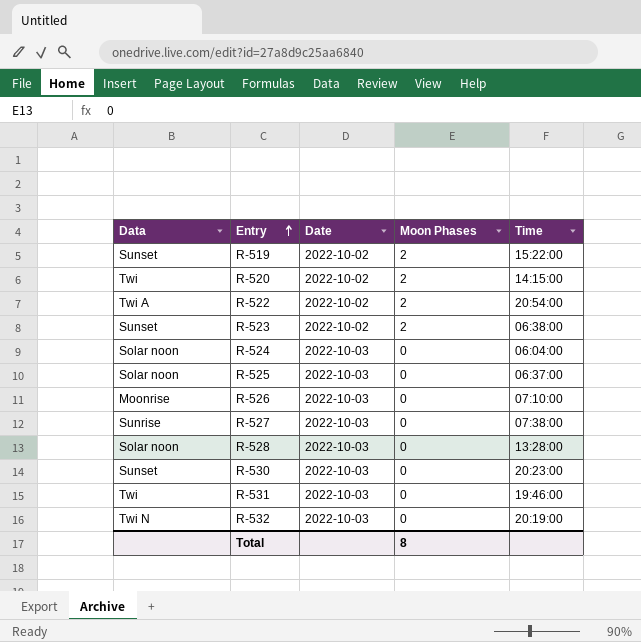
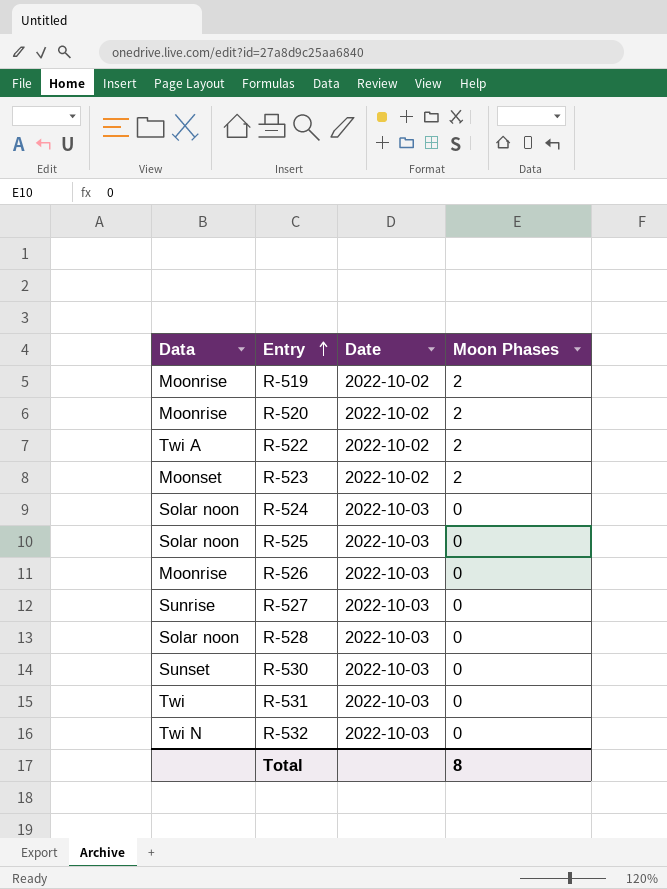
column Time | position: 5 -> none
R-519 | Data: Sunset -> Moonrise
R-520 | Data: Twi -> Moonrise
R-523 | Data: Sunset -> Moonset

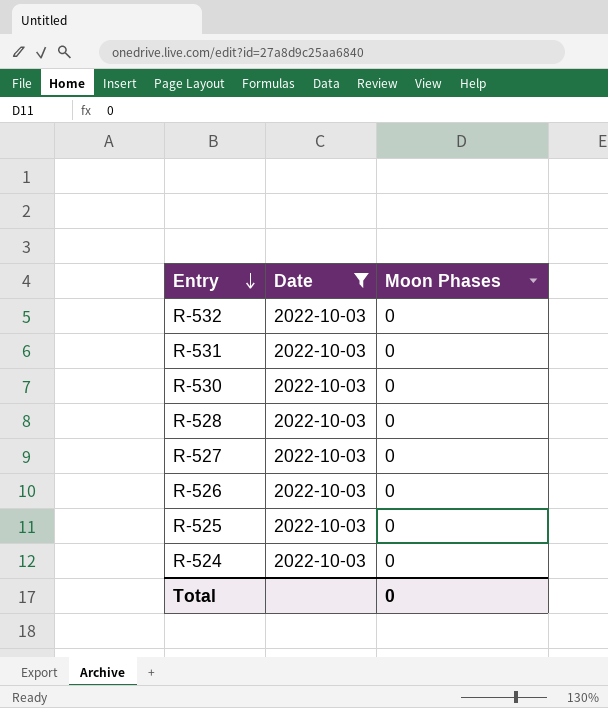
filter: none -> Date = 2022-10-03
row order: Entry ascending -> Entry descending
column Data | position: 1 -> none
Total | Moon Phases: 8 -> 0

